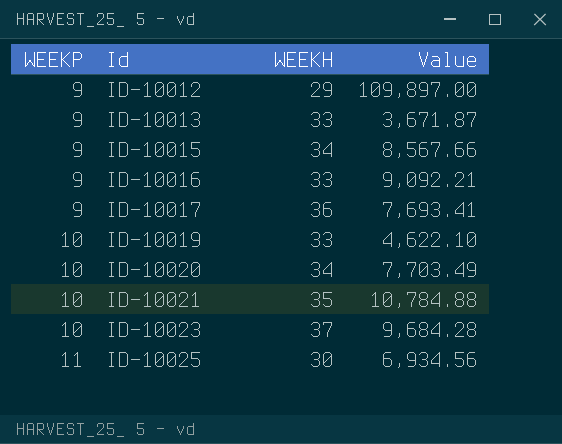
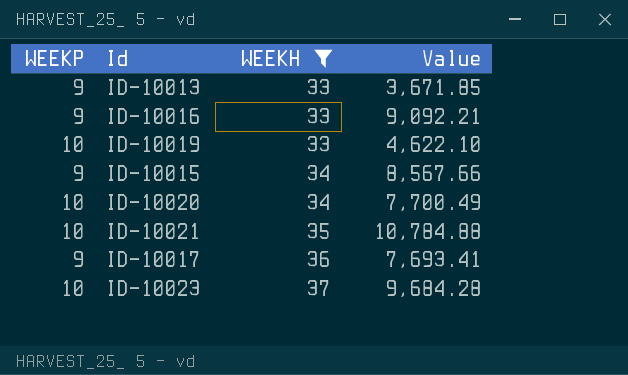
filter: none -> WEEKH >= 33
row order: WEEKP ascending -> WEEKH ascending
ID-10013 | Value: 3,671.87 -> 3,671.85
ID-10020 | Value: 7,703.49 -> 7,700.49

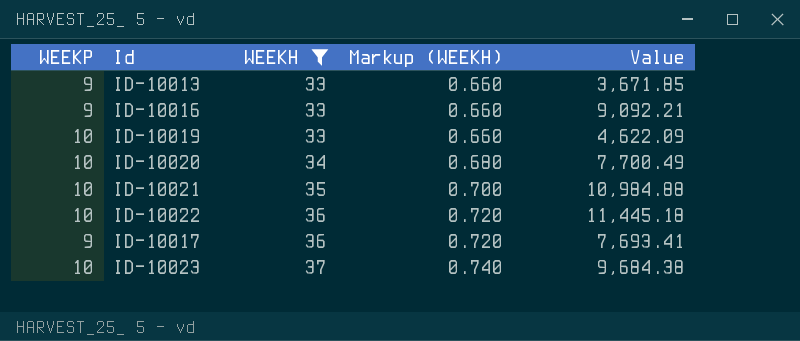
column Markup (WEEKH) | formula: none -> [WEEKH] * 0.02
row ID-10015: 9 | 34 | 8,567.66 -> none
ID-10019 | Value: 4,622.10 -> 4,622.09
ID-10021 | Value: 10,784.88 -> 10,984.88
row ID-10022: none -> 10 | 36 | 0.720 | 11,445.18
ID-10023 | Value: 9,684.28 -> 9,684.38

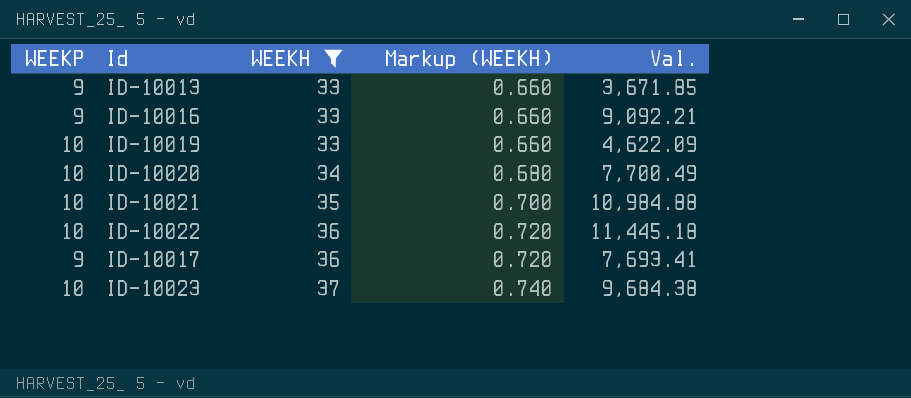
column name: Value -> Val.

